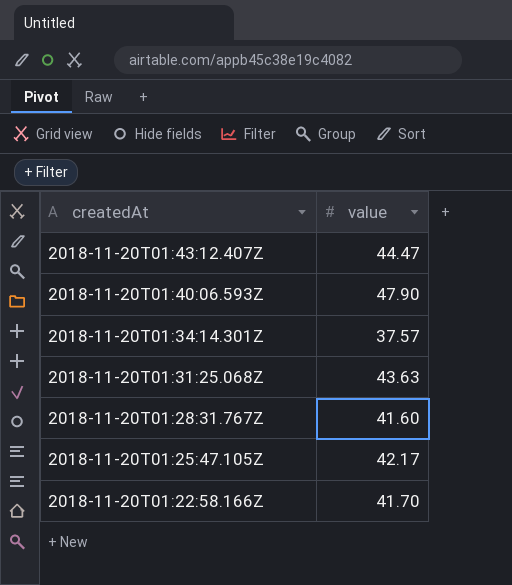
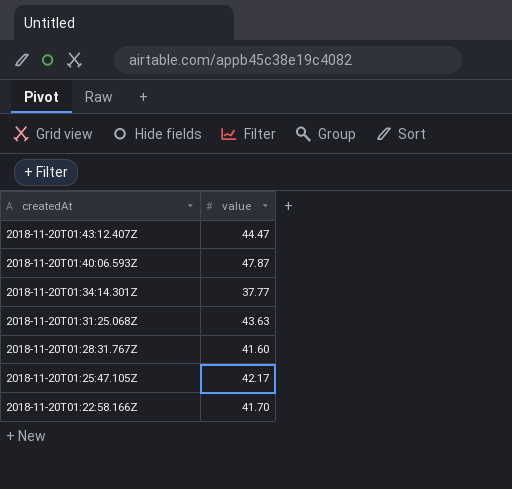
2018-11-20T01:40:06.593Z | value: 47.90 -> 47.87
2018-11-20T01:34:14.301Z | value: 37.57 -> 37.77

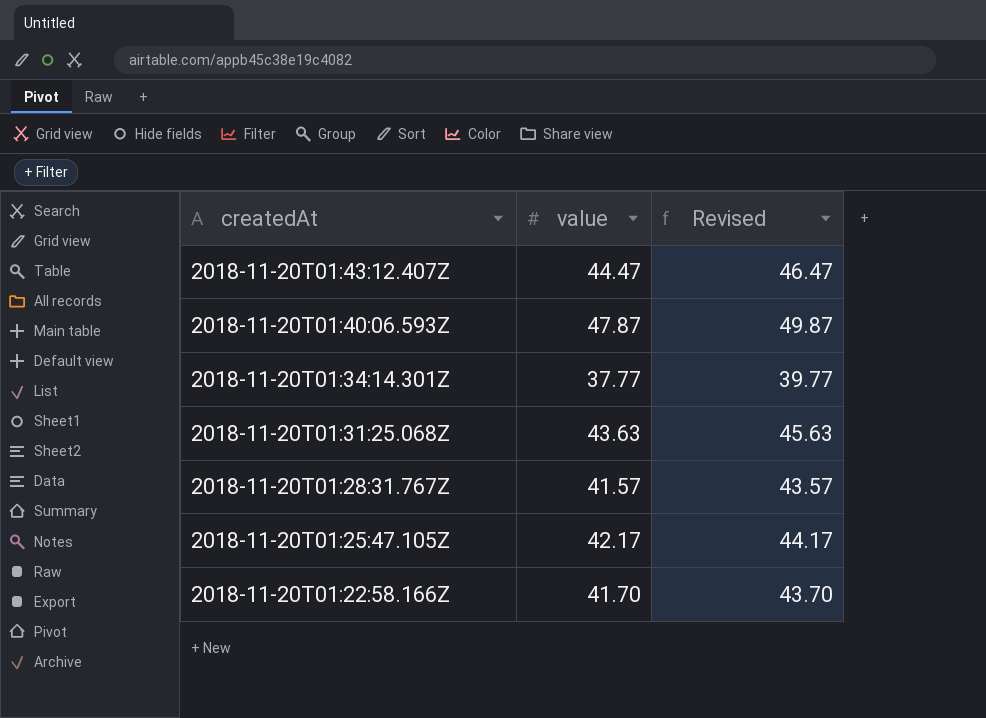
column Revised | formula: none -> [value] + 2
2018-11-20T01:28:31.767Z | value: 41.60 -> 41.57

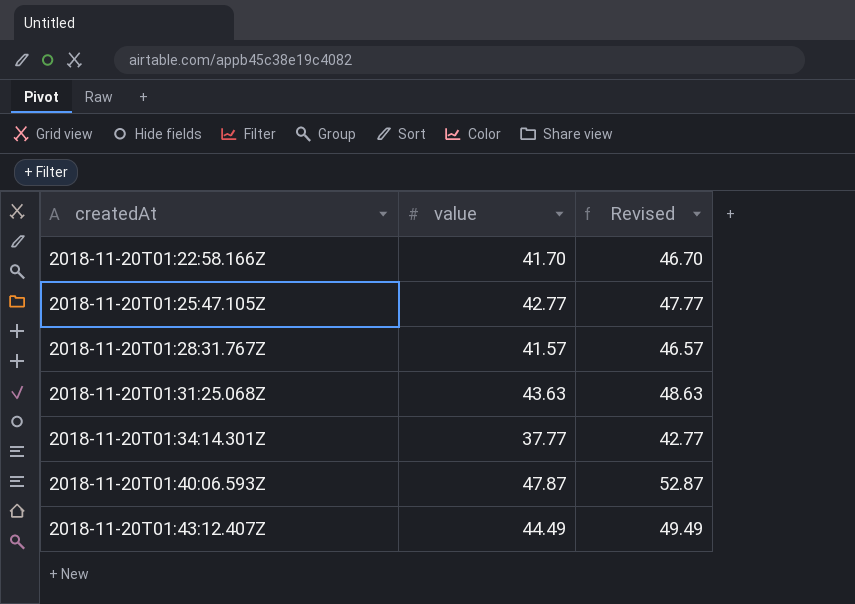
row order: createdAt descending -> createdAt ascending
column Revised | formula: [value] + 2 -> [value] + 5
2018-11-20T01:25:47.105Z | value: 42.17 -> 42.77
2018-11-20T01:43:12.407Z | value: 44.47 -> 44.49

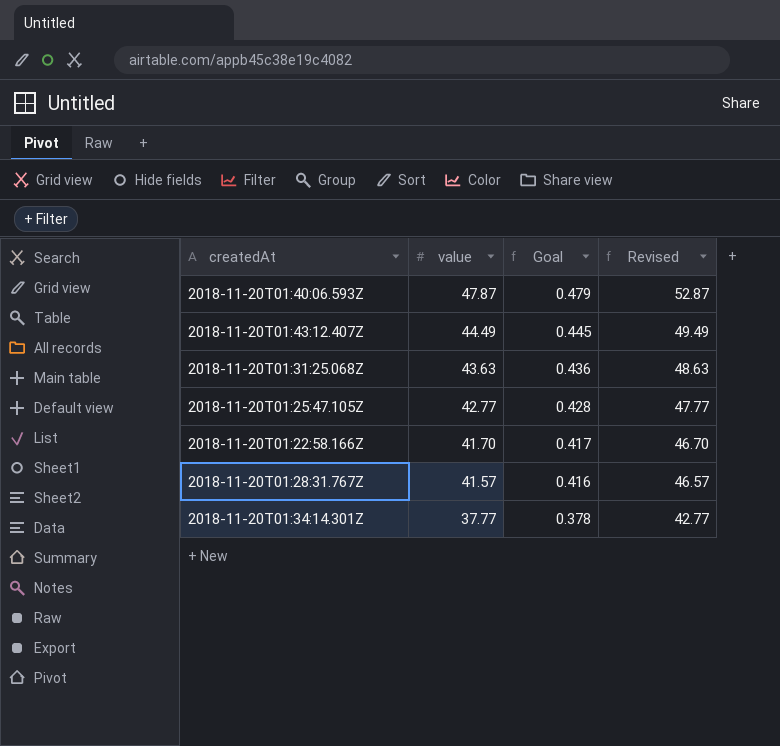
row order: createdAt ascending -> value descending
column Goal | formula: none -> [value] * 0.01

